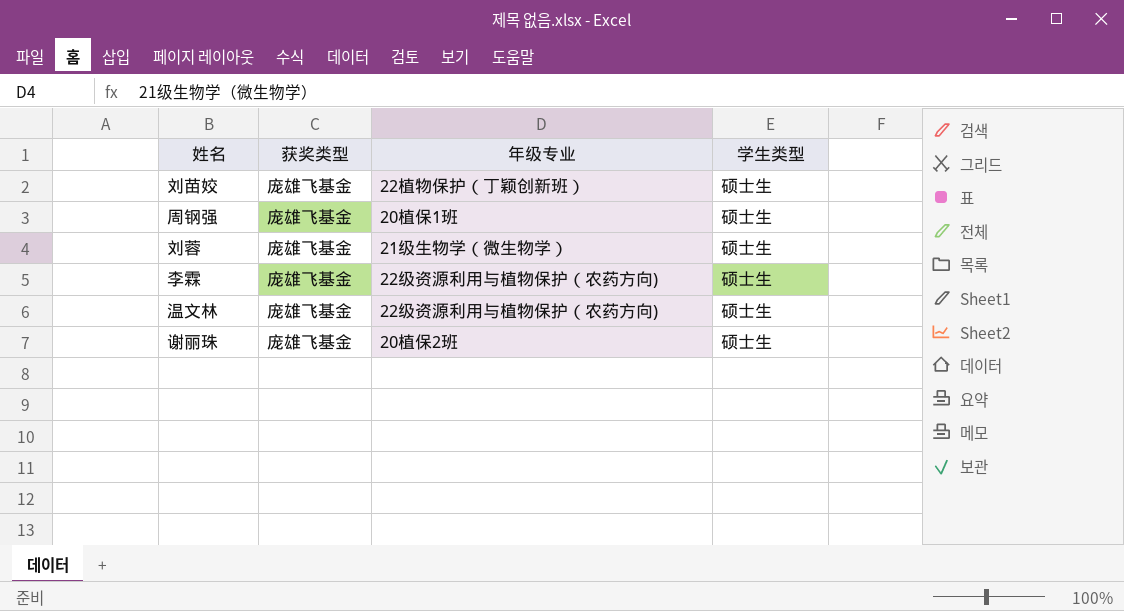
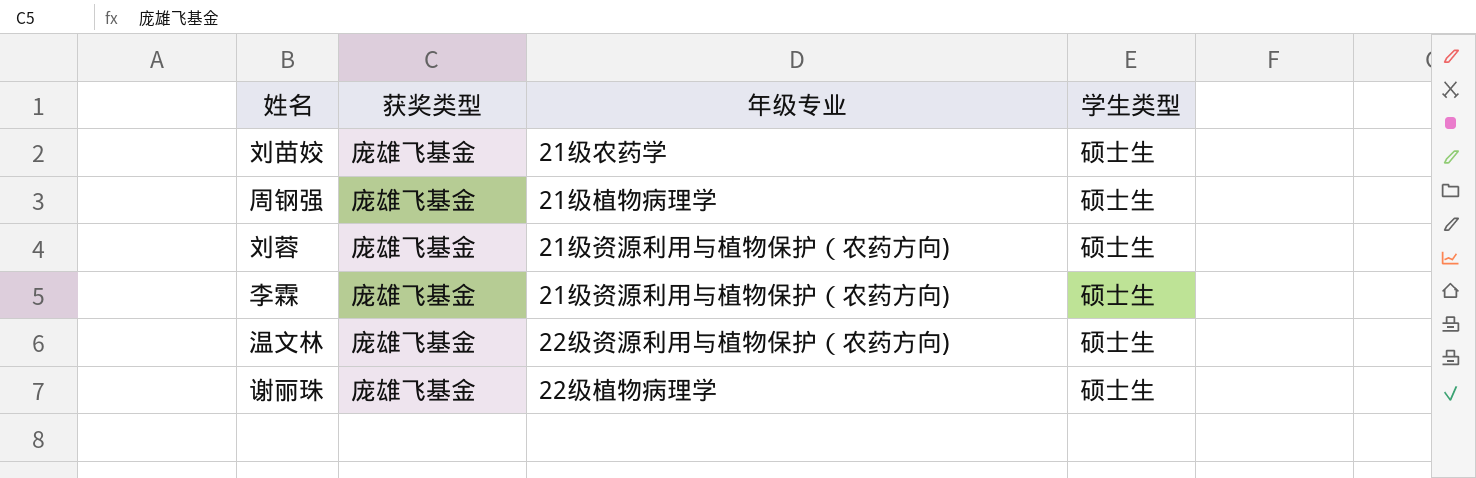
刘苗姣 | 年级专业: 22植物保护（丁颖创新班） -> 21级农药学
周钢强 | 年级专业: 20植保1班 -> 21级植物病理学
刘蓉 | 年级专业: 21级生物学（微生物学） -> 21级资源利用与植物保护（农药方向)
李霖 | 年级专业: 22级资源利用与植物保护（农药方向) -> 21级资源利用与植物保护（农药方向)
谢丽珠 | 年级专业: 20植保2班 -> 22级植物病理学

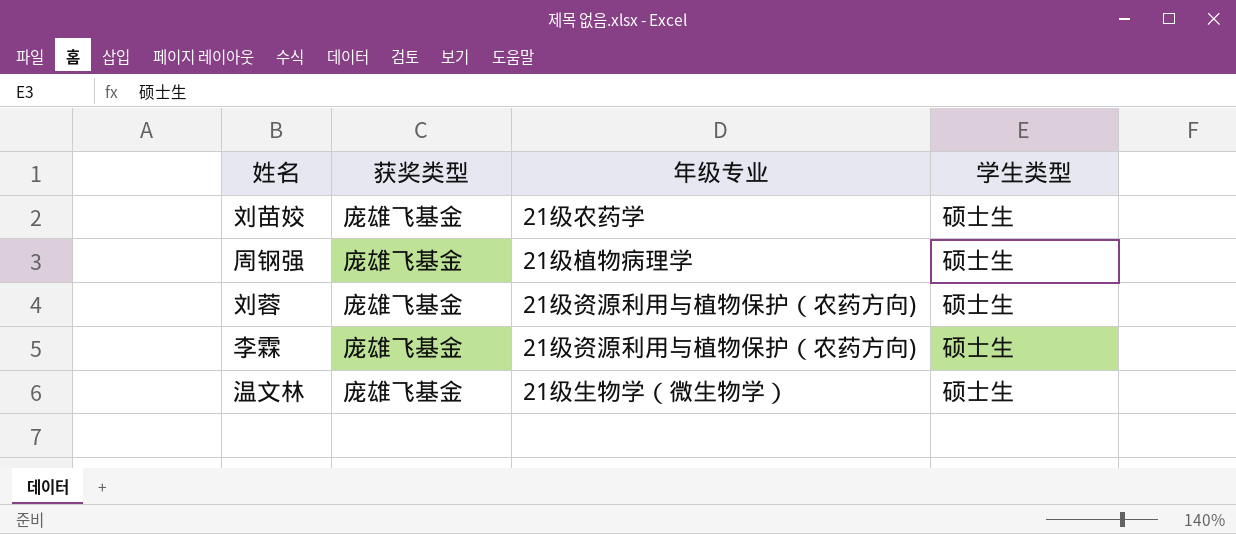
row 谢丽珠: 庞雄飞基金 | 22级植物病理学 | 硕士生 -> none
温文林 | 年级专业: 22级资源利用与植物保护（农药方向) -> 21级生物学（微生物学）

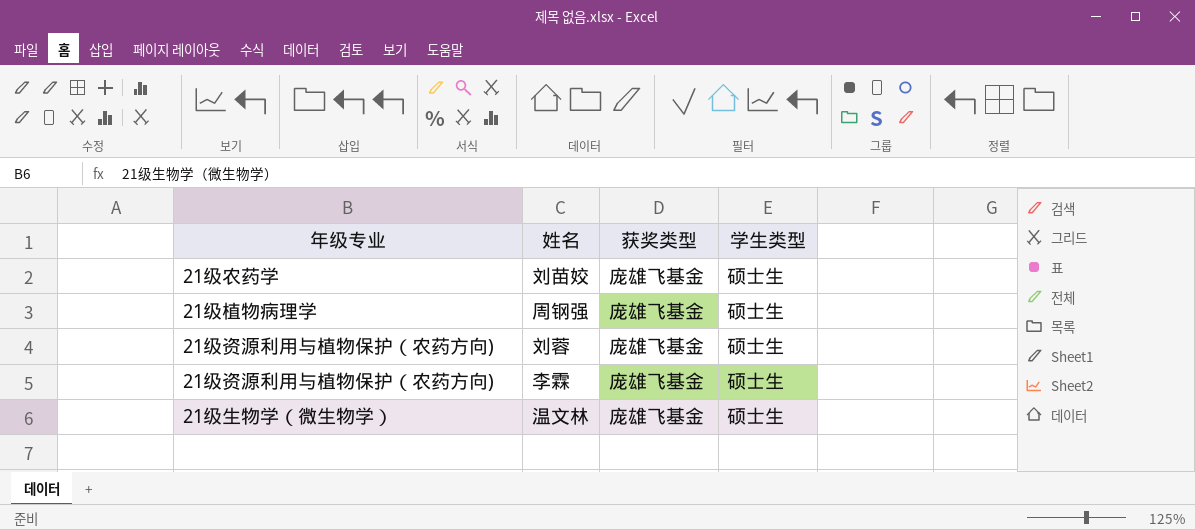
column 年级专业 | position: 3 -> 1

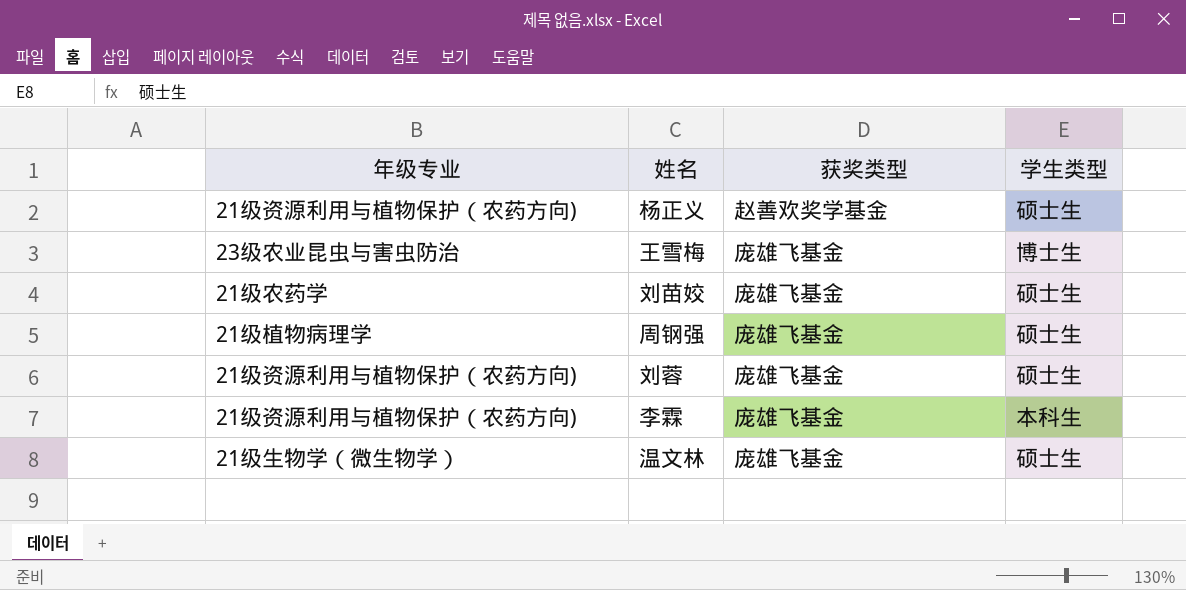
row 杨正义: none -> 21级资源利用与植物保护（农药方向) | 赵善欢奖学基金 | 硕士生
row 王雪梅: none -> 23级农业昆虫与害虫防治 | 庞雄飞基金 | 博士生
李霖 | 学生类型: 硕士生 -> 本科生

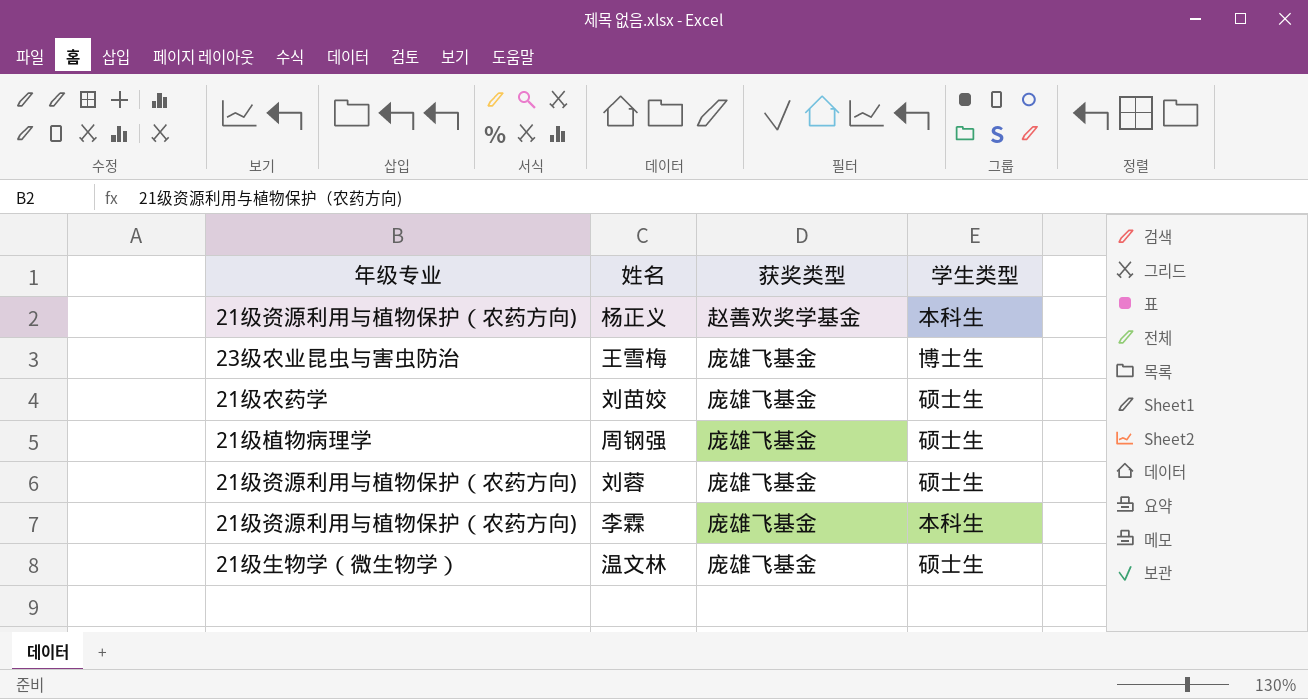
杨正义 | 学生类型: 硕士生 -> 本科生

